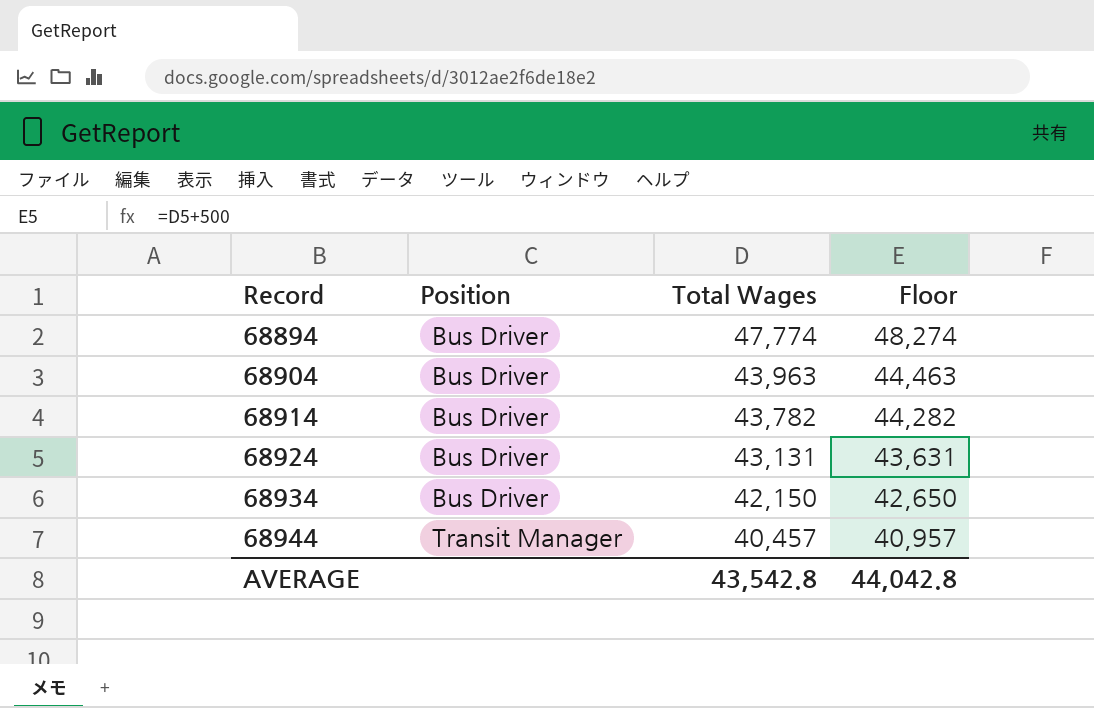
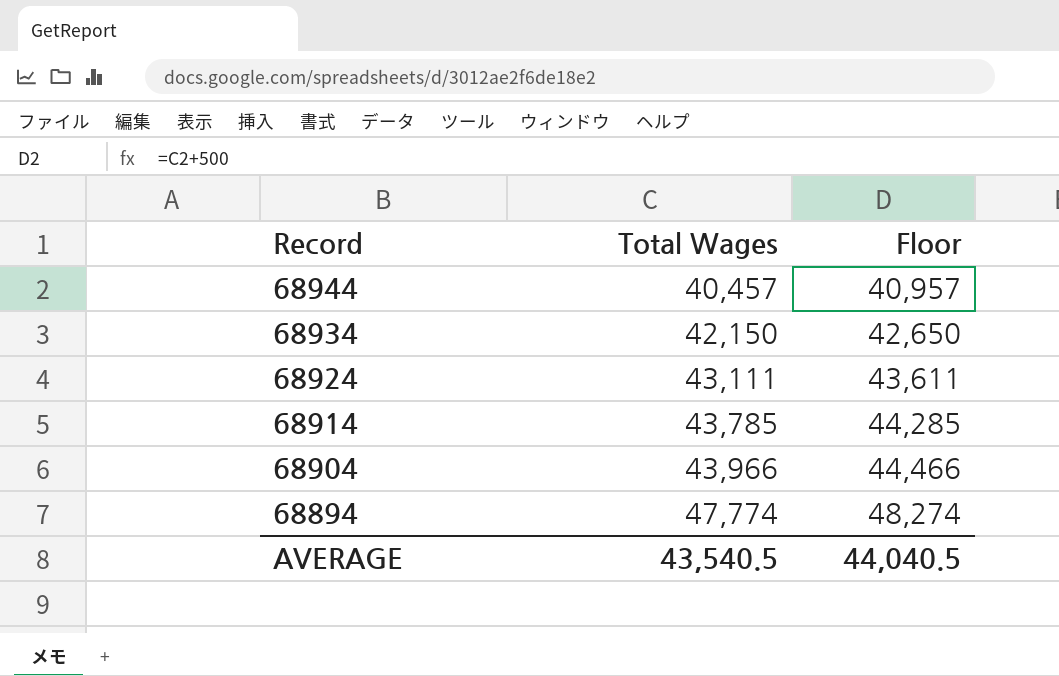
row order: Record ascending -> Record descending
column Position | position: 2 -> none
68924 | Total Wages: 43,131 -> 43,111
68924 | Floor: 43,631 -> 43,611
68914 | Total Wages: 43,782 -> 43,785
68914 | Floor: 44,282 -> 44,285
68904 | Total Wages: 43,963 -> 43,966
68904 | Floor: 44,463 -> 44,466
AVERAGE | Total Wages: 43,542.8 -> 43,540.5
AVERAGE | Floor: 44,042.8 -> 44,040.5

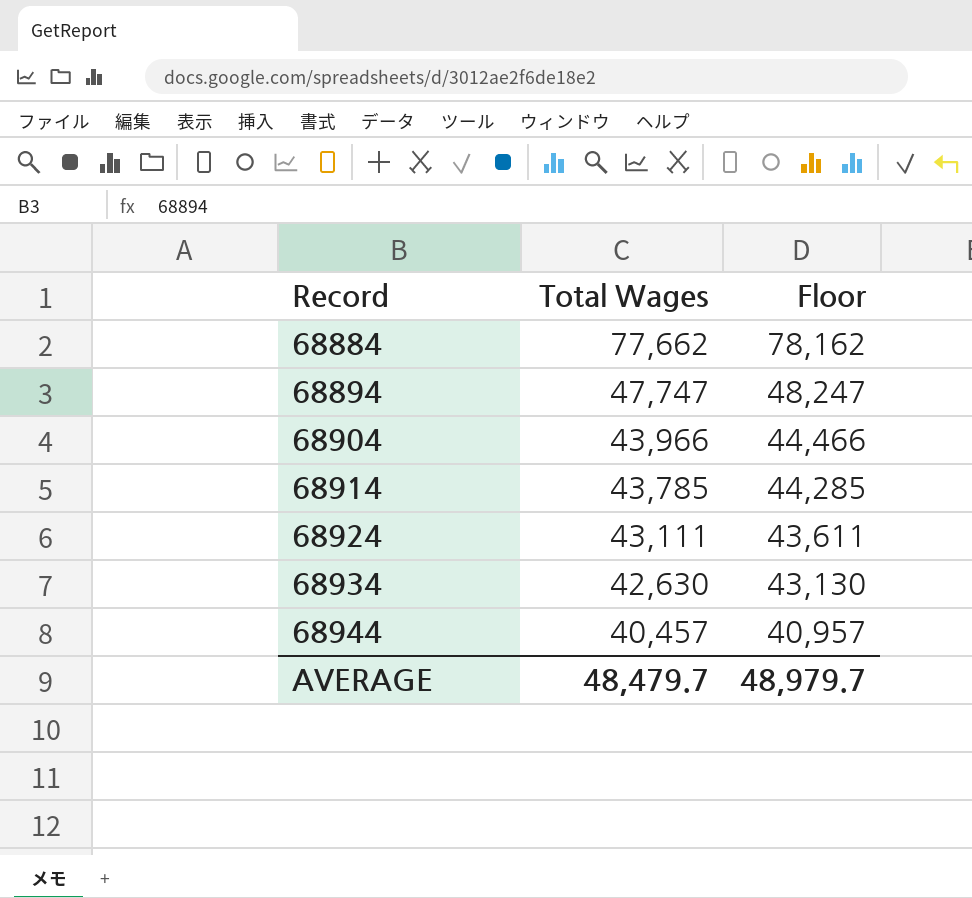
row order: Record descending -> Record ascending
row 68884: none -> 77,662 | 78,162
68894 | Total Wages: 47,774 -> 47,747
68894 | Floor: 48,274 -> 48,247
68934 | Total Wages: 42,150 -> 42,630
68934 | Floor: 42,650 -> 43,130
AVERAGE | Total Wages: 43,540.5 -> 48,479.7
AVERAGE | Floor: 44,040.5 -> 48,979.7

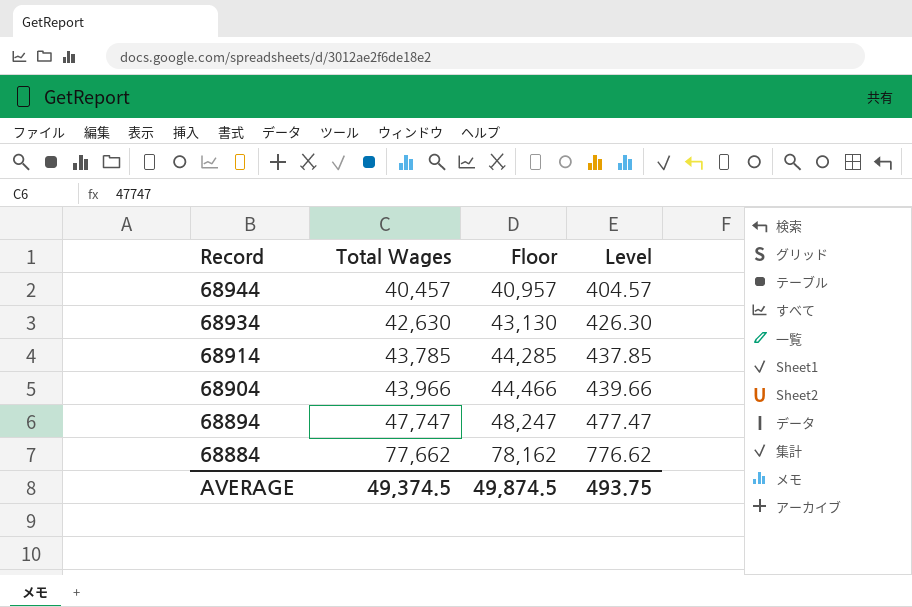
row order: Record ascending -> Record descending
column Level | formula: none -> [Total Wages] * 0.01
row 68924: 43,111 | 43,611 -> none
AVERAGE | Total Wages: 48,479.7 -> 49,374.5
AVERAGE | Floor: 48,979.7 -> 49,874.5

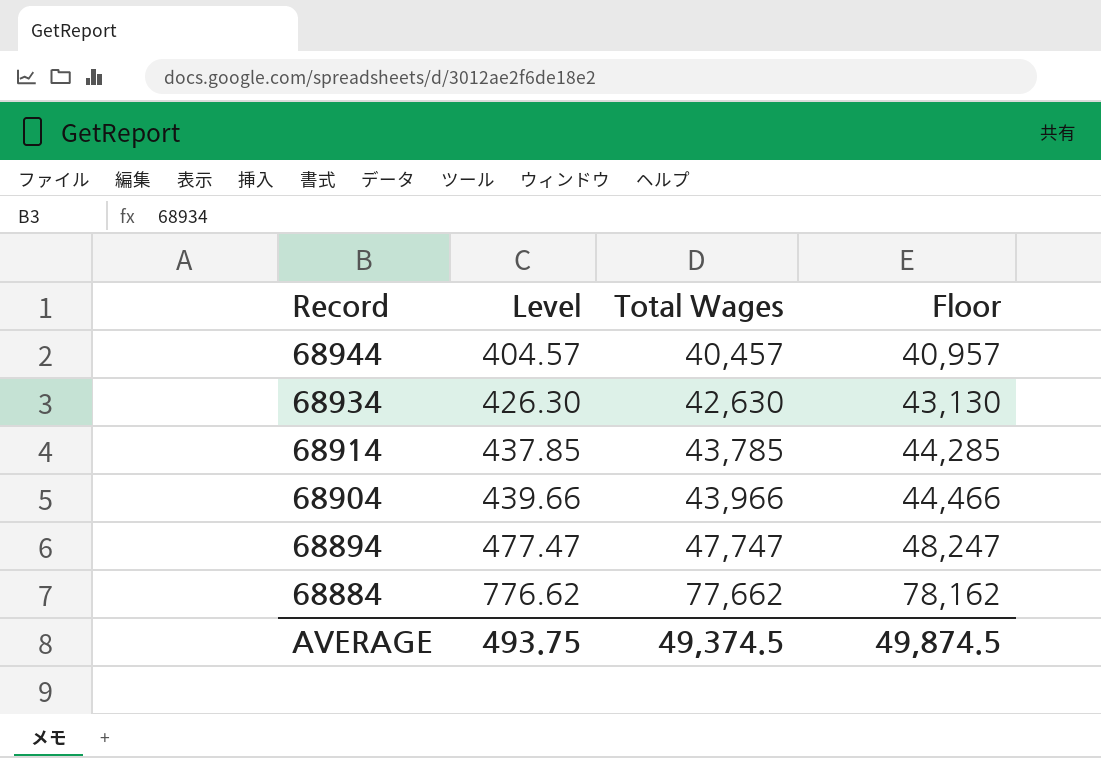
column Level | position: 4 -> 2

